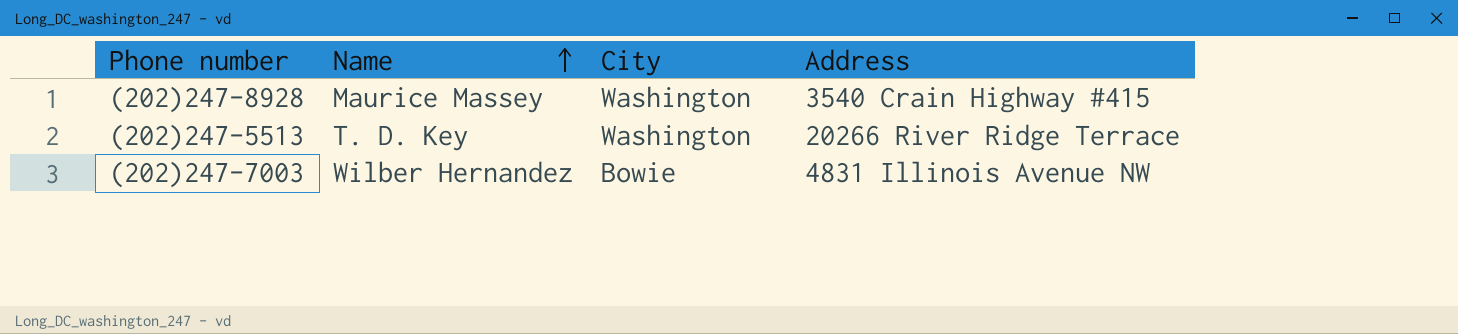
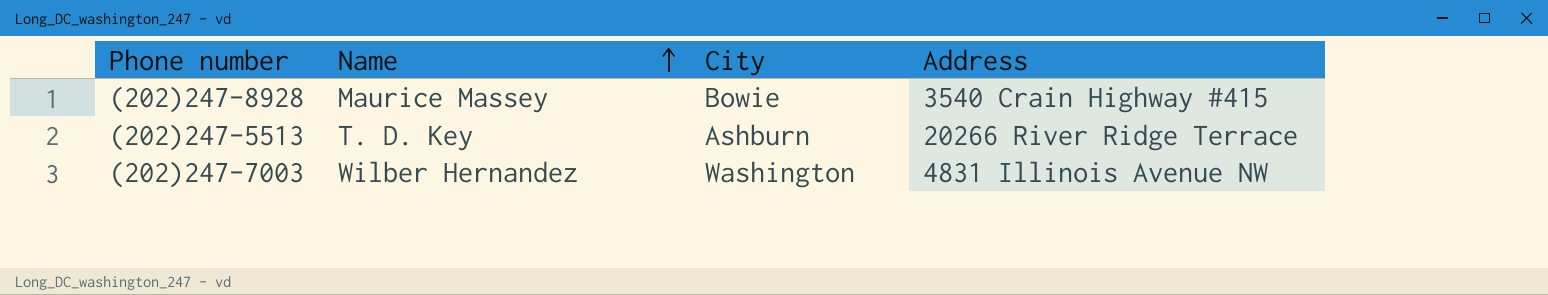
(202)247-8928 | City: Washington -> Bowie
(202)247-5513 | City: Washington -> Ashburn
(202)247-7003 | City: Bowie -> Washington

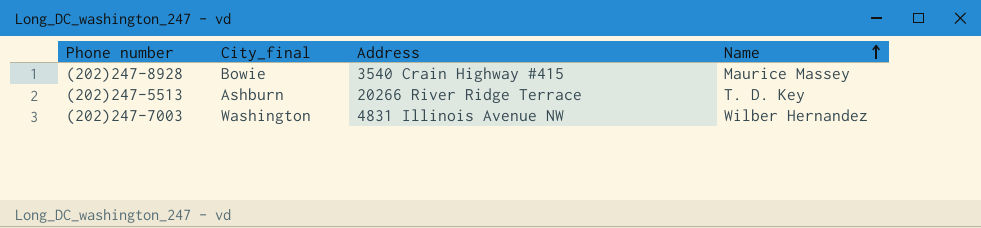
column name: City -> City_final
column Name | position: 2 -> 4

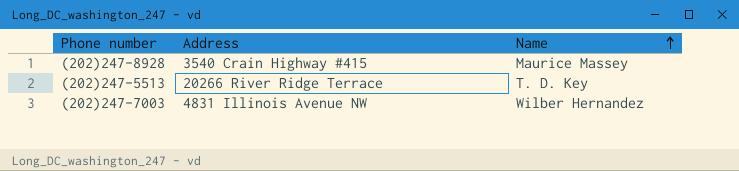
column City_final | position: 2 -> none

